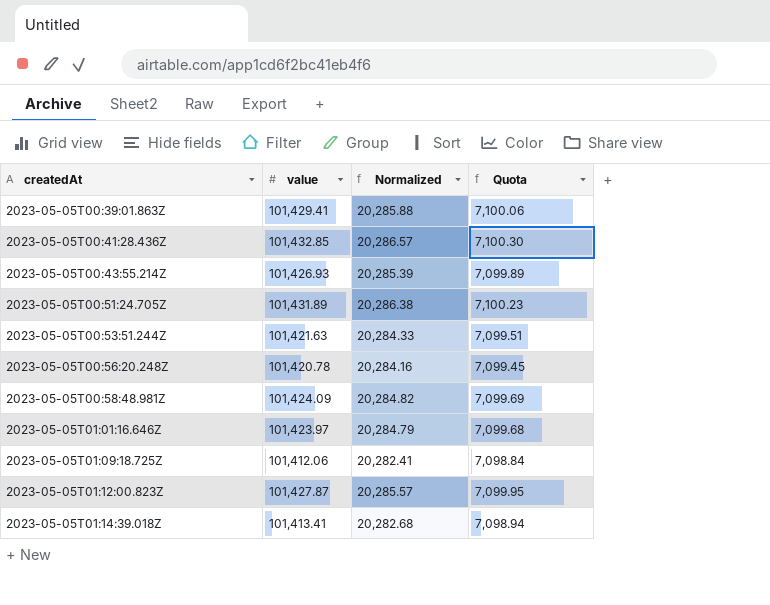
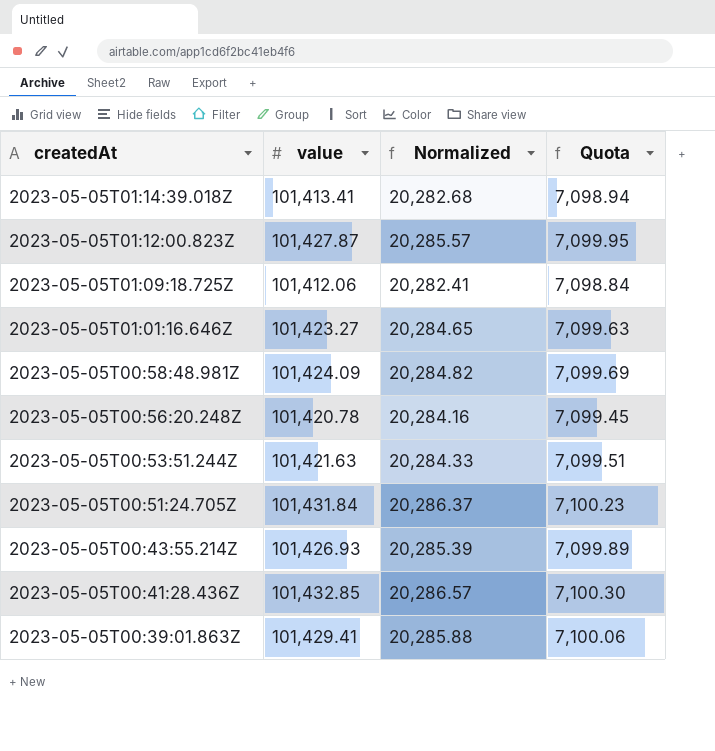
row order: createdAt ascending -> createdAt descending
2023-05-05T01:01:16.646Z | value: 101,423.97 -> 101,423.27
2023-05-05T01:01:16.646Z | Normalized: 20,284.79 -> 20,284.65
2023-05-05T01:01:16.646Z | Quota: 7,099.68 -> 7,099.63
2023-05-05T00:51:24.705Z | value: 101,431.89 -> 101,431.84
2023-05-05T00:51:24.705Z | Normalized: 20,286.38 -> 20,286.37

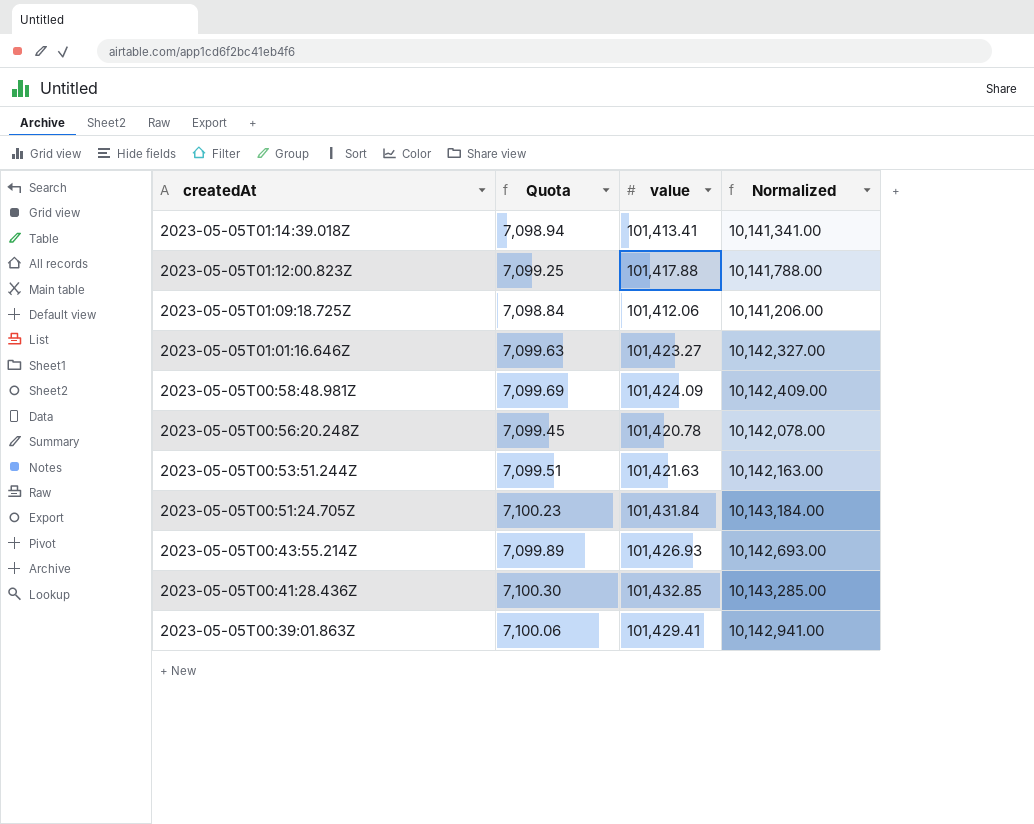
column Quota | position: 4 -> 2
column Normalized | formula: [value] * 0.2 -> [value] * 100
2023-05-05T01:12:00.823Z | Quota: 7,099.95 -> 7,099.25
2023-05-05T01:12:00.823Z | value: 101,427.87 -> 101,417.88

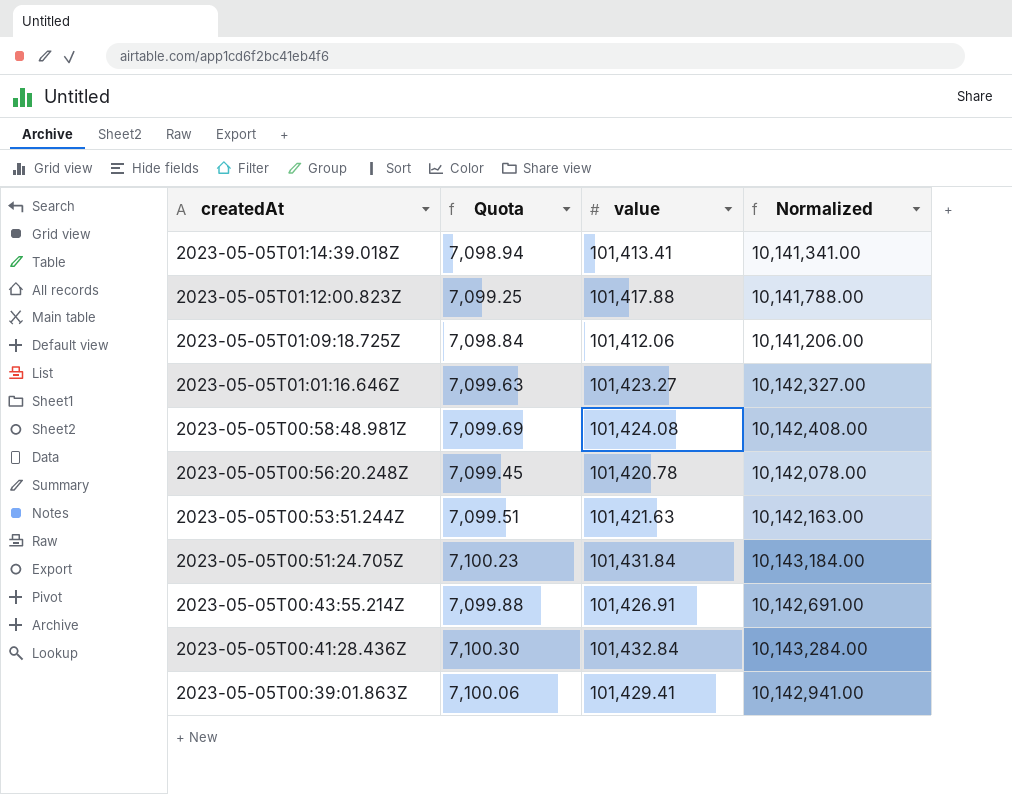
2023-05-05T00:58:48.981Z | value: 101,424.09 -> 101,424.08
2023-05-05T00:58:48.981Z | Normalized: 10,142,409.00 -> 10,142,408.00
2023-05-05T00:43:55.214Z | Quota: 7,099.89 -> 7,099.88
2023-05-05T00:43:55.214Z | value: 101,426.93 -> 101,426.91
2023-05-05T00:43:55.214Z | Normalized: 10,142,693.00 -> 10,142,691.00
2023-05-05T00:41:28.436Z | value: 101,432.85 -> 101,432.84
2023-05-05T00:41:28.436Z | Normalized: 10,143,285.00 -> 10,143,284.00

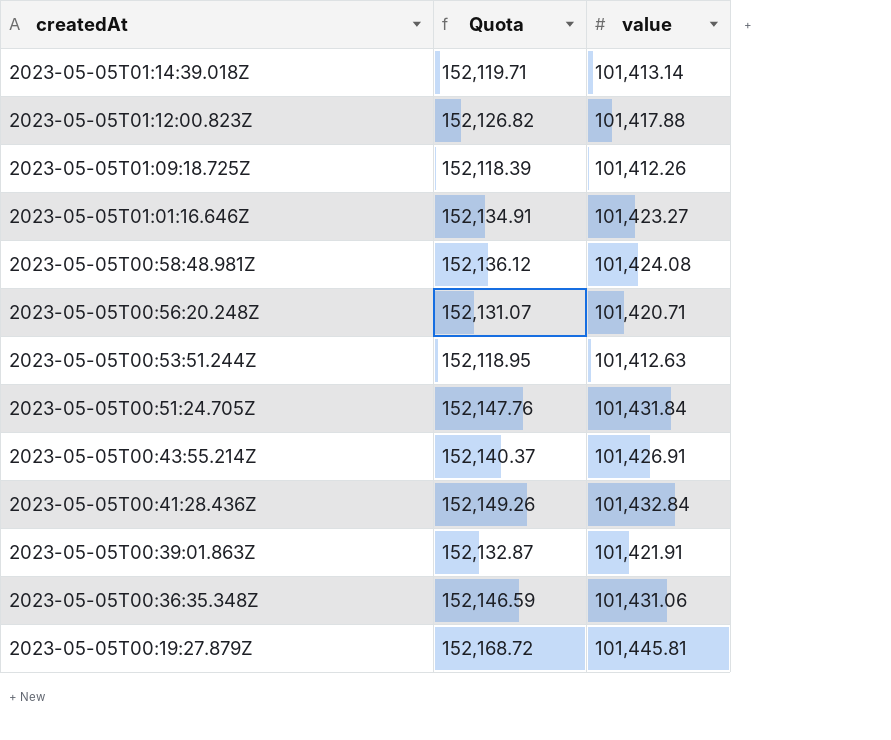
column Normalized | formula: [value] * 100 -> none
column Quota | formula: [value] * 0.07 -> [value] * 1.5
2023-05-05T01:14:39.018Z | value: 101,413.41 -> 101,413.14
2023-05-05T01:09:18.725Z | value: 101,412.06 -> 101,412.26
2023-05-05T00:56:20.248Z | value: 101,420.78 -> 101,420.71
2023-05-05T00:53:51.244Z | value: 101,421.63 -> 101,412.63
2023-05-05T00:39:01.863Z | value: 101,429.41 -> 101,421.91
row 2023-05-05T00:36:35.348Z: none -> 152,146.59 | 101,431.06
row 2023-05-05T00:19:27.879Z: none -> 152,168.72 | 101,445.81

